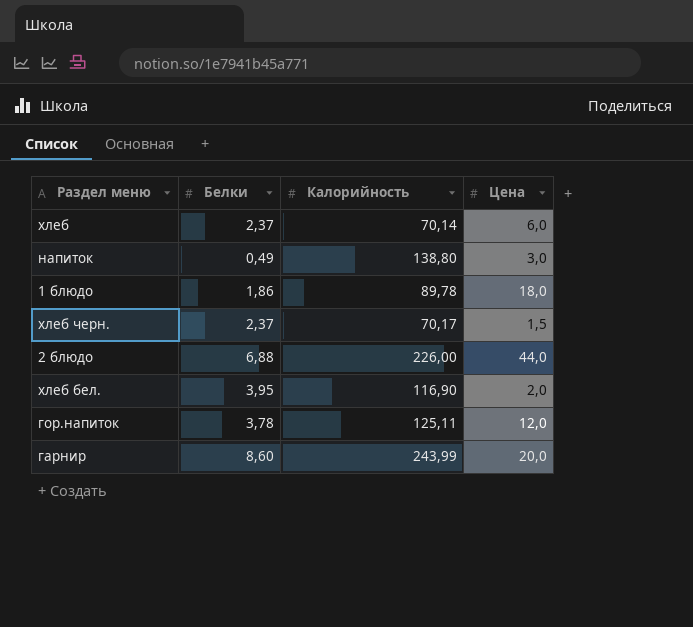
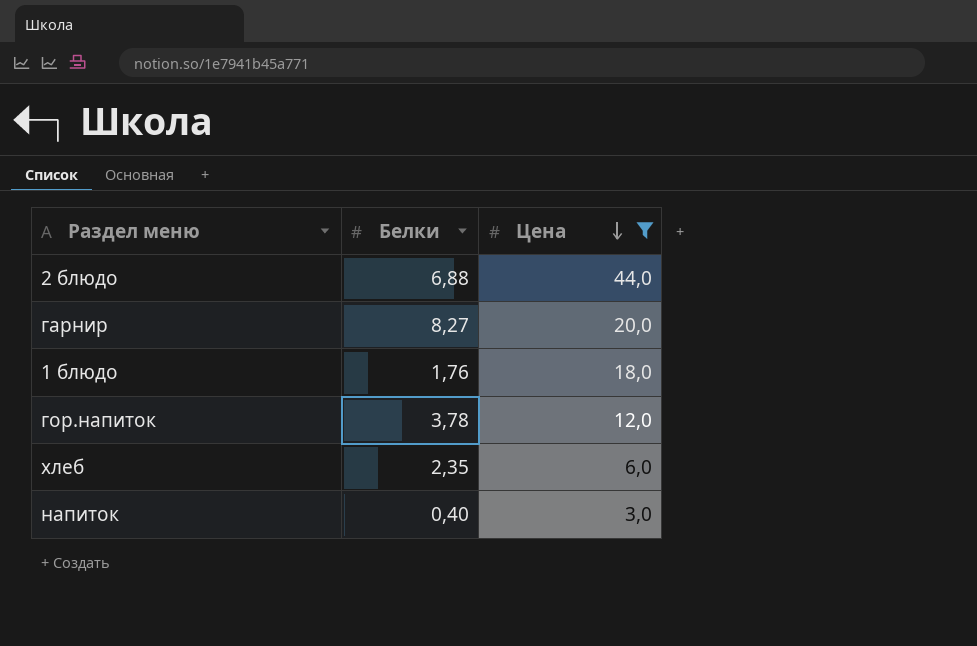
filter: none -> Цена >= 3,0
row order: none -> Цена descending
column Калорийность | position: 3 -> none
гарнир | Белки: 8,60 -> 8,27
1 блюдо | Белки: 1,86 -> 1,76
хлеб | Белки: 2,37 -> 2,35
напиток | Белки: 0,49 -> 0,40

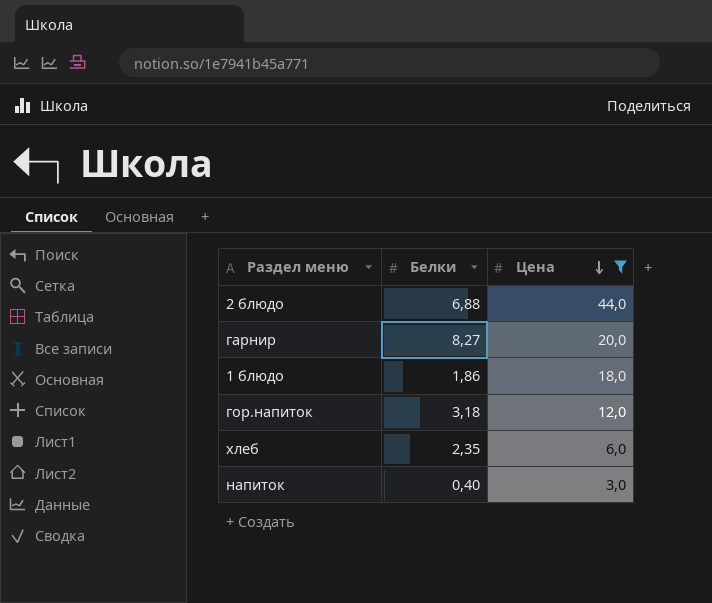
1 блюдо | Белки: 1,76 -> 1,86
гор.напиток | Белки: 3,78 -> 3,18

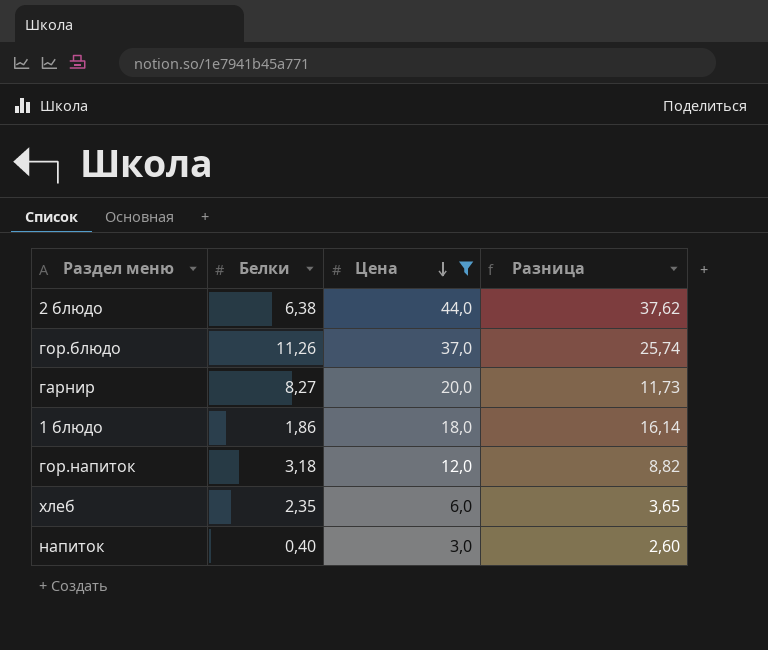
column Разница | formula: none -> [Цена] - [Белки]
2 блюдо | Белки: 6,88 -> 6,38
row гор.блюдо: none -> 11,26 | 37,0 | 25,74

